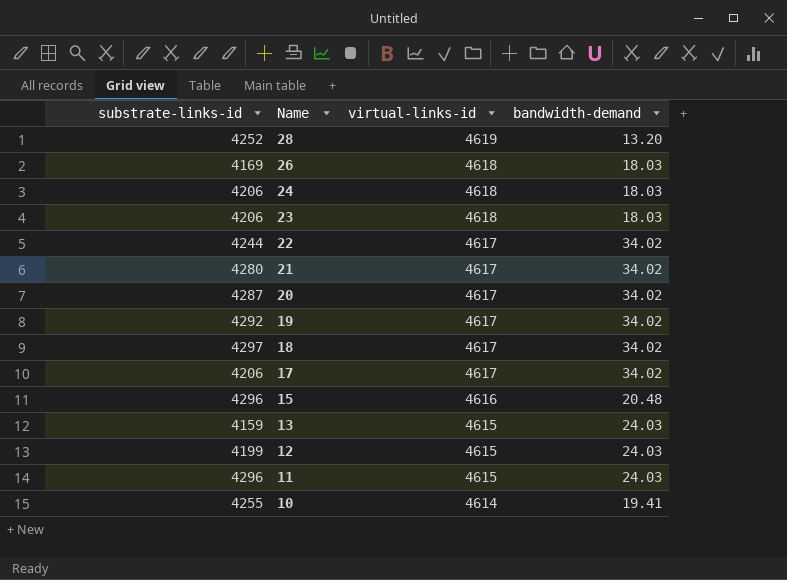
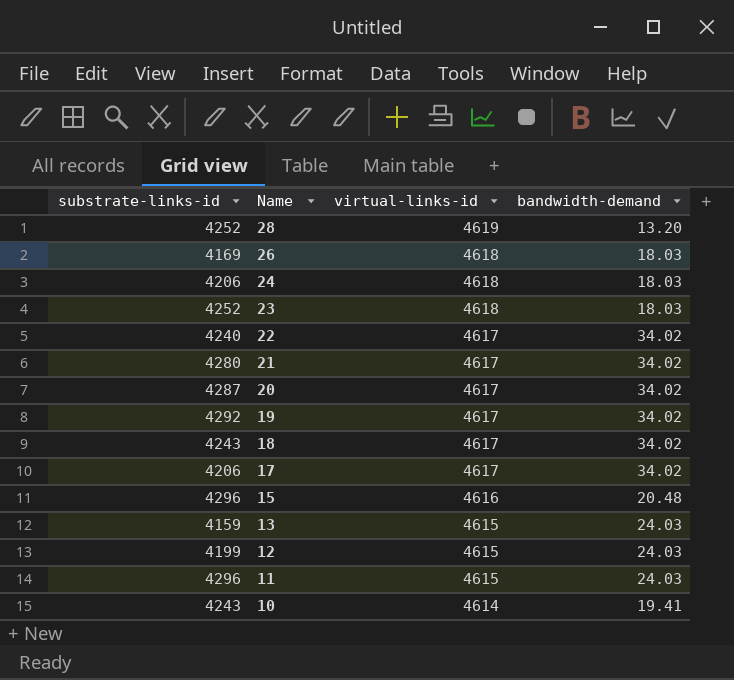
23 | substrate-links-id: 4206 -> 4252
22 | substrate-links-id: 4244 -> 4240
18 | substrate-links-id: 4297 -> 4243
10 | substrate-links-id: 4255 -> 4243

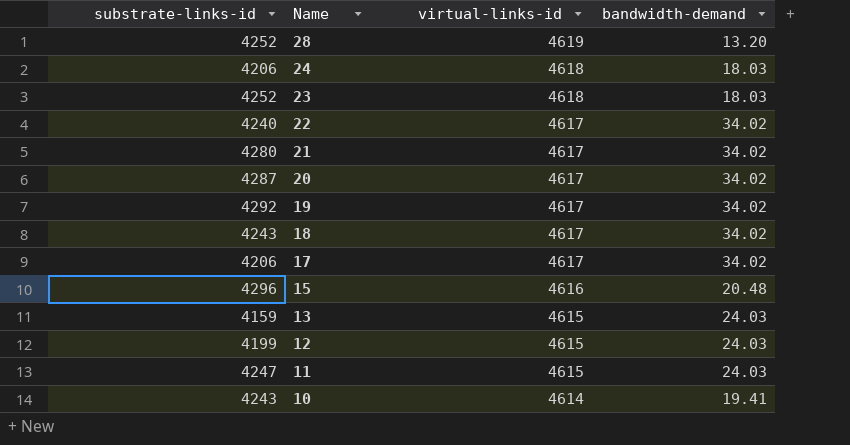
row 26: 4169 | 4618 | 18.03 -> none
11 | substrate-links-id: 4296 -> 4247

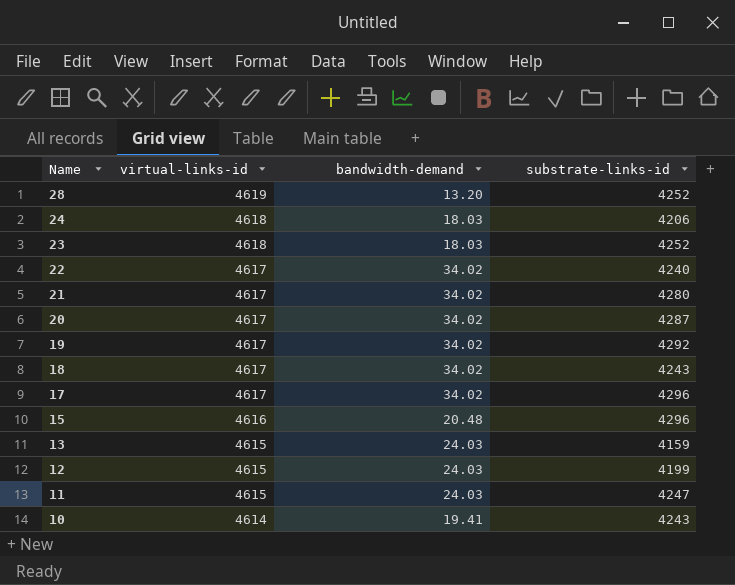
column substrate-links-id | position: 1 -> 4
17 | substrate-links-id: 4206 -> 4296

